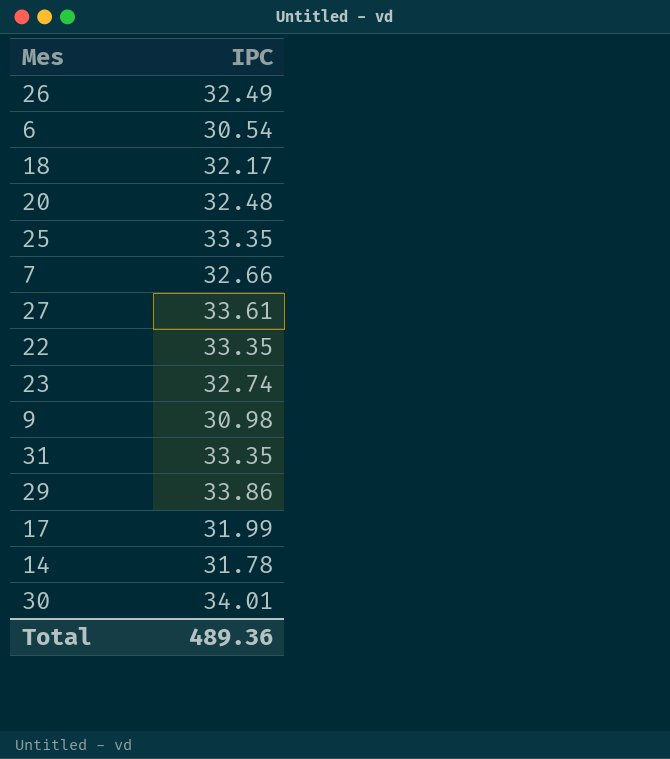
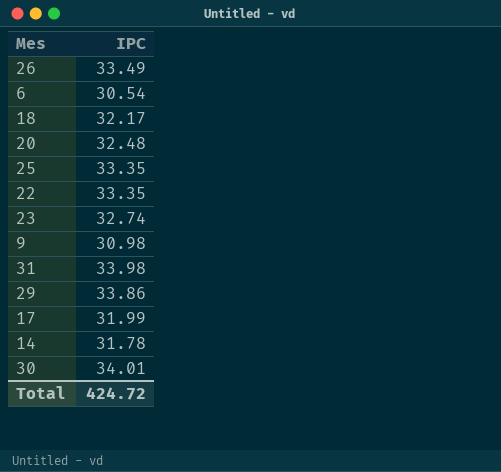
row 7: 32.66 -> none
row 27: 33.61 -> none
26 | IPC: 32.49 -> 33.49
31 | IPC: 33.35 -> 33.98
Total | IPC: 489.36 -> 424.72

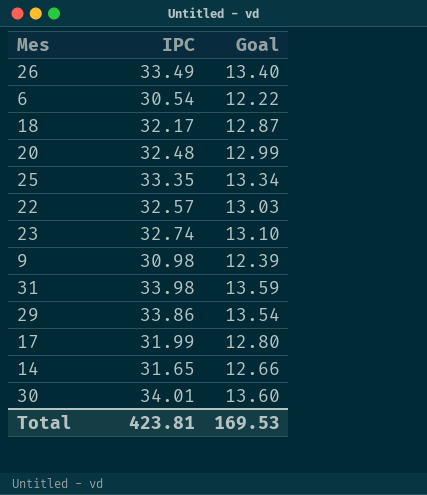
column Goal | formula: none -> [IPC] * 0.4
22 | IPC: 33.35 -> 32.57
14 | IPC: 31.78 -> 31.65
Total | IPC: 424.72 -> 423.81

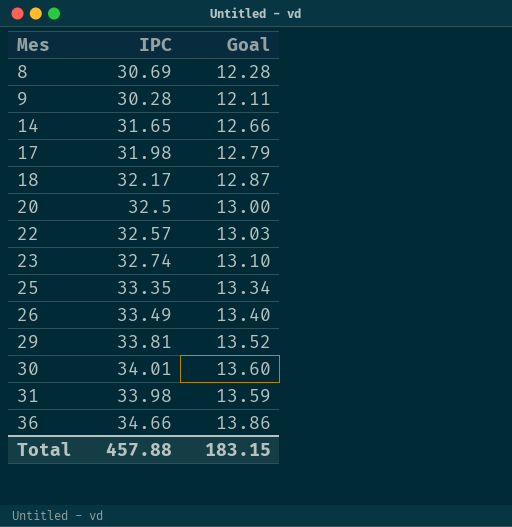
row order: none -> Mes ascending
row 6: 30.54 | 12.22 -> none
row 8: none -> 30.69 | 12.28
9 | IPC: 30.98 -> 30.28
9 | Goal: 12.39 -> 12.11
17 | IPC: 31.99 -> 31.98
17 | Goal: 12.80 -> 12.79
20 | IPC: 32.48 -> 32.5
20 | Goal: 12.99 -> 13.00
29 | IPC: 33.86 -> 33.81
29 | Goal: 13.54 -> 13.52
row 36: none -> 34.66 | 13.86
Total | IPC: 423.81 -> 457.88
Total | Goal: 169.53 -> 183.15

